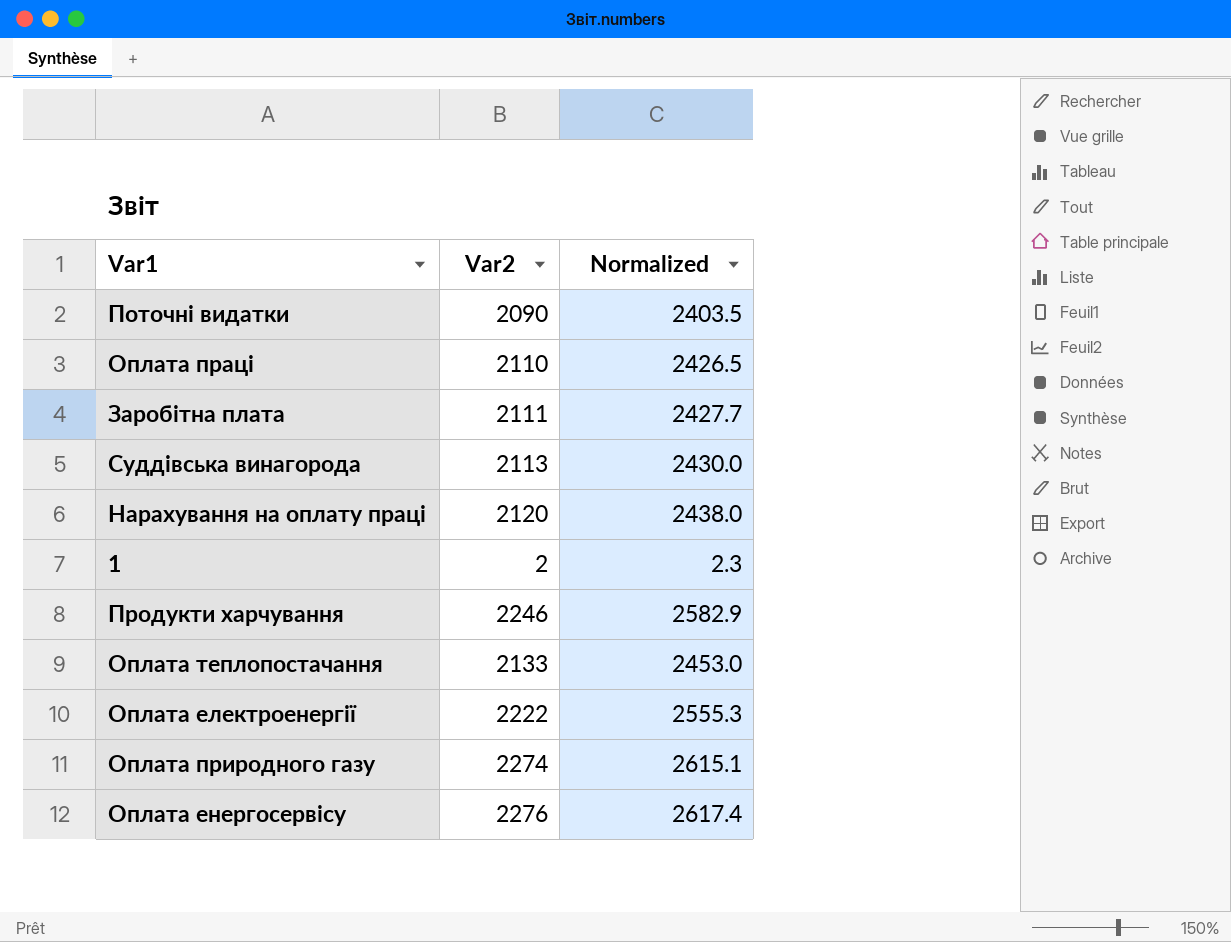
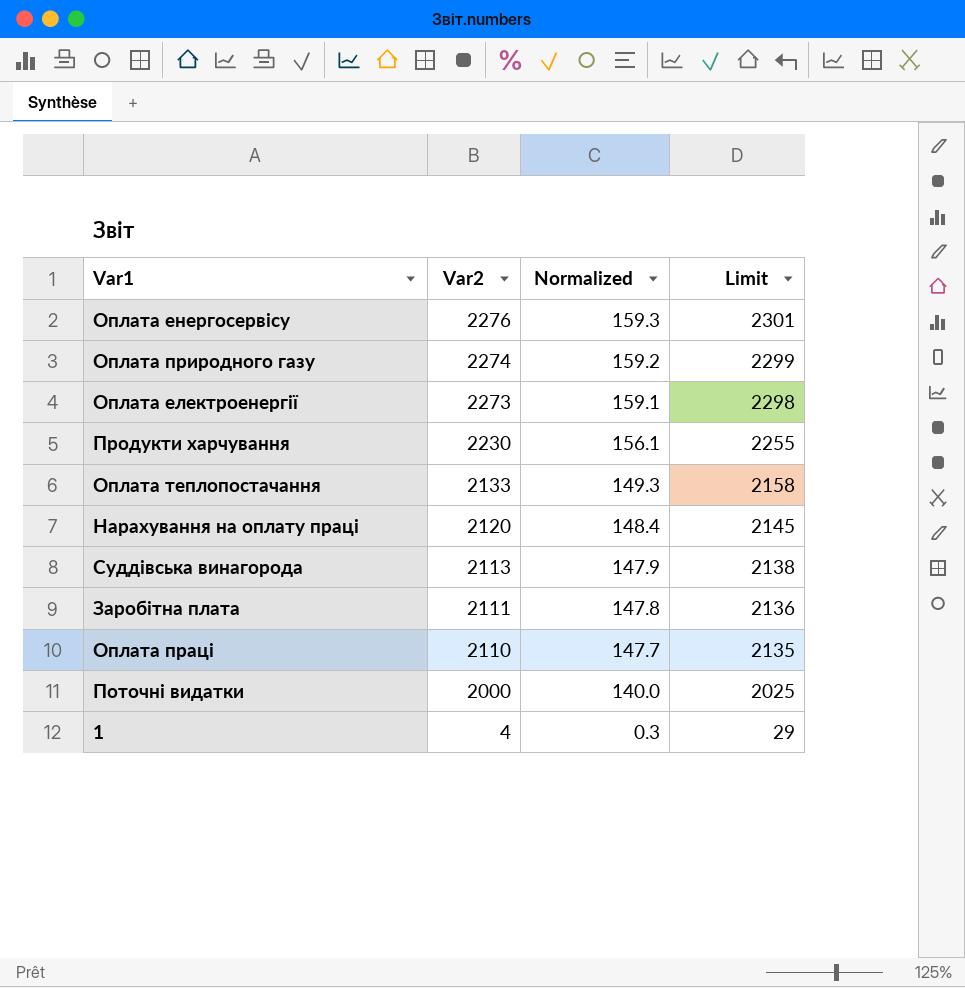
row order: none -> Var2 descending
column Normalized | formula: [Var2] * 1.15 -> [Var2] * 0.07
column Limit | formula: none -> [Var2] + 25
Оплата електроенергії | Var2: 2222 -> 2273
Продукти харчування | Var2: 2246 -> 2230
Поточні видатки | Var2: 2090 -> 2000
1 | Var2: 2 -> 4

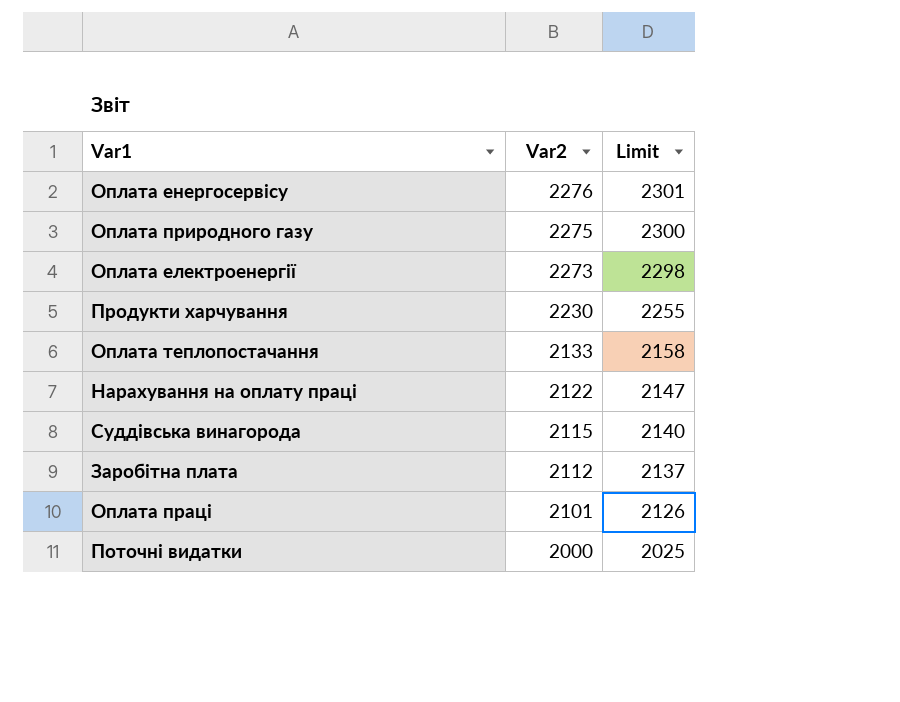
column Normalized | formula: [Var2] * 0.07 -> none
row 1: 4 | 0.3 | 29 -> none
Оплата природного газу | Var2: 2274 -> 2275
Оплата природного газу | Limit: 2299 -> 2300
Нарахування на оплату праці | Var2: 2120 -> 2122
Нарахування на оплату праці | Limit: 2145 -> 2147
Суддівська винагорода | Var2: 2113 -> 2115
Суддівська винагорода | Limit: 2138 -> 2140
Заробітна плата | Var2: 2111 -> 2112
Заробітна плата | Limit: 2136 -> 2137
Оплата праці | Var2: 2110 -> 2101
Оплата праці | Limit: 2135 -> 2126

